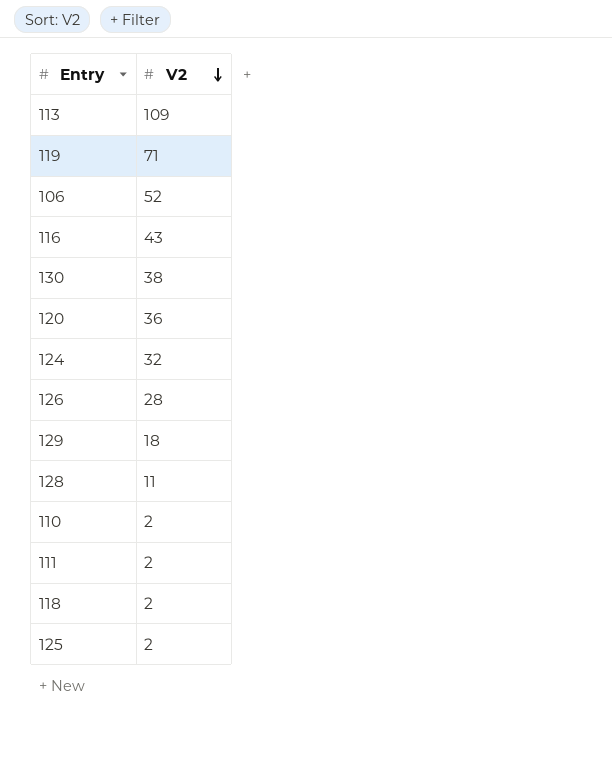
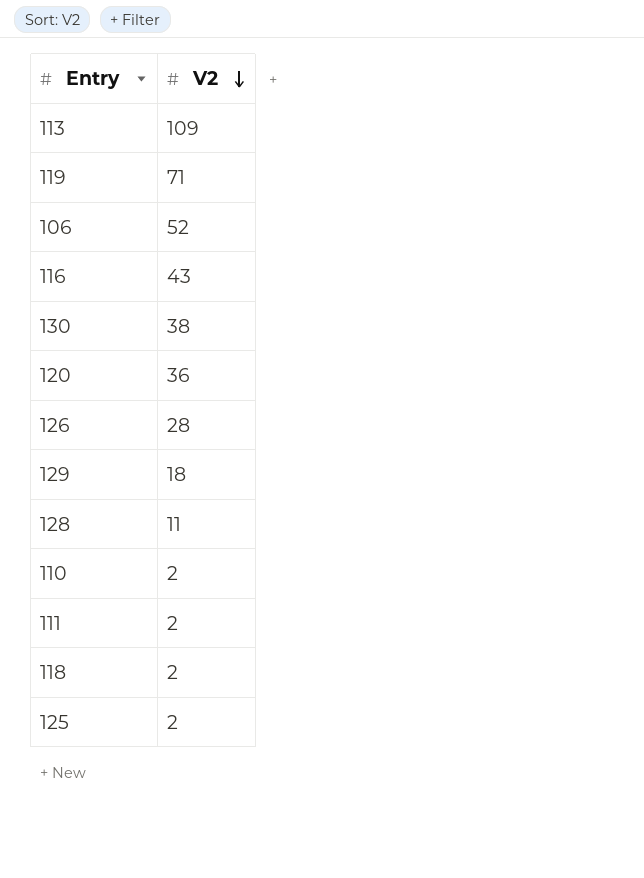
row 124: 32 -> none

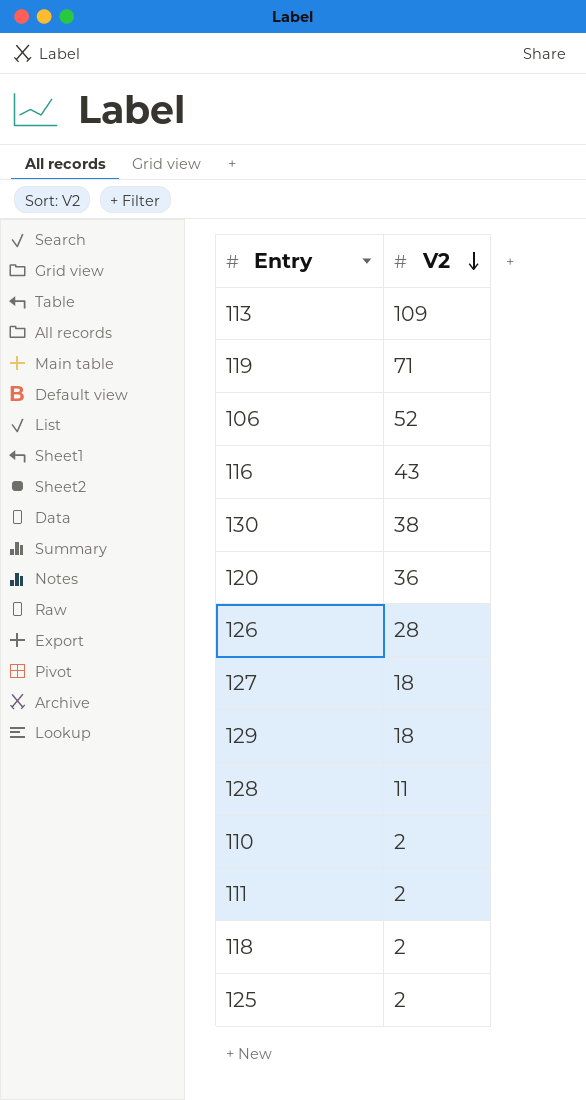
row 127: none -> 18

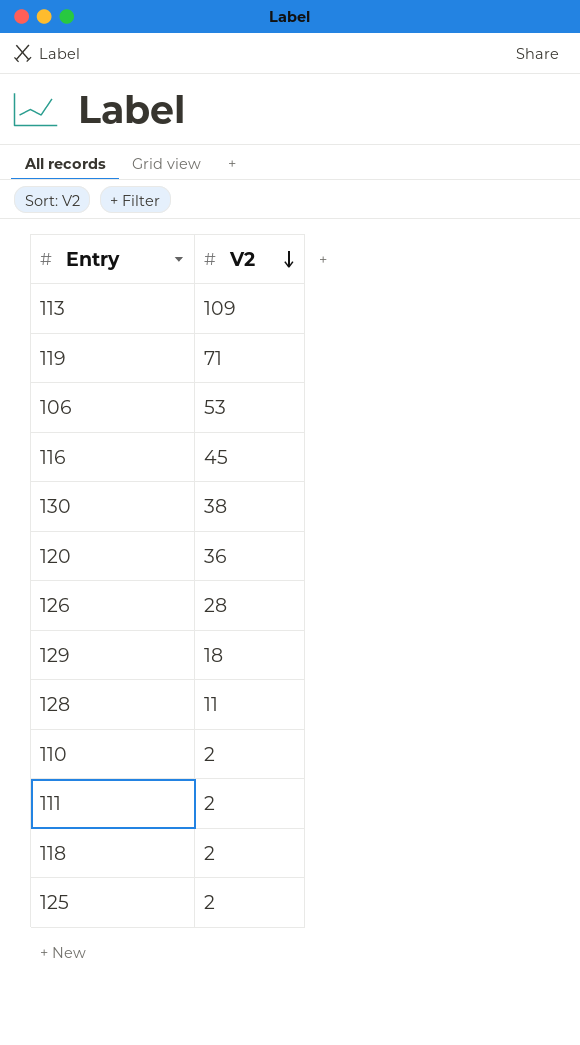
row 127: 18 -> none
106 | V2: 52 -> 53
116 | V2: 43 -> 45

